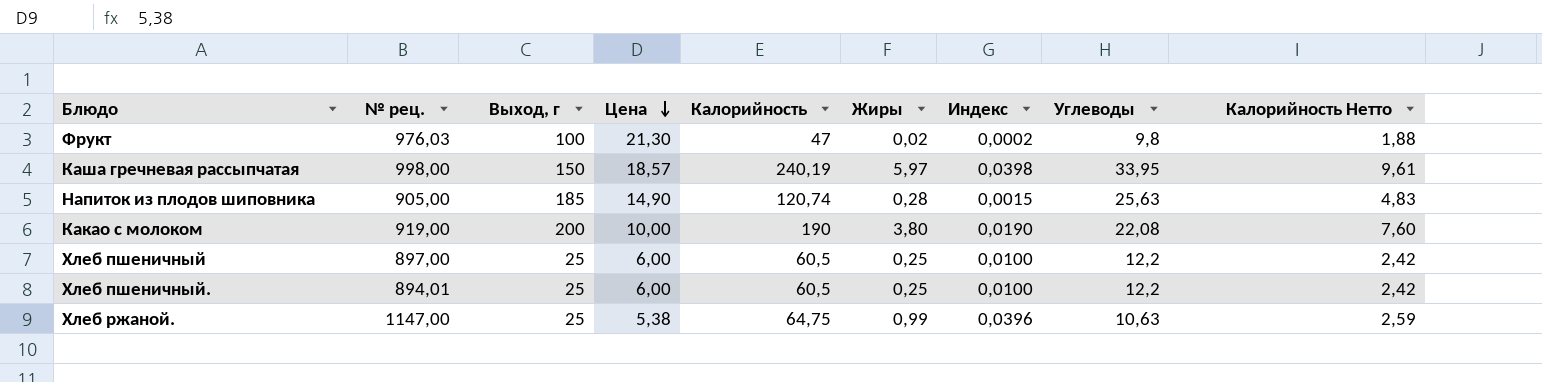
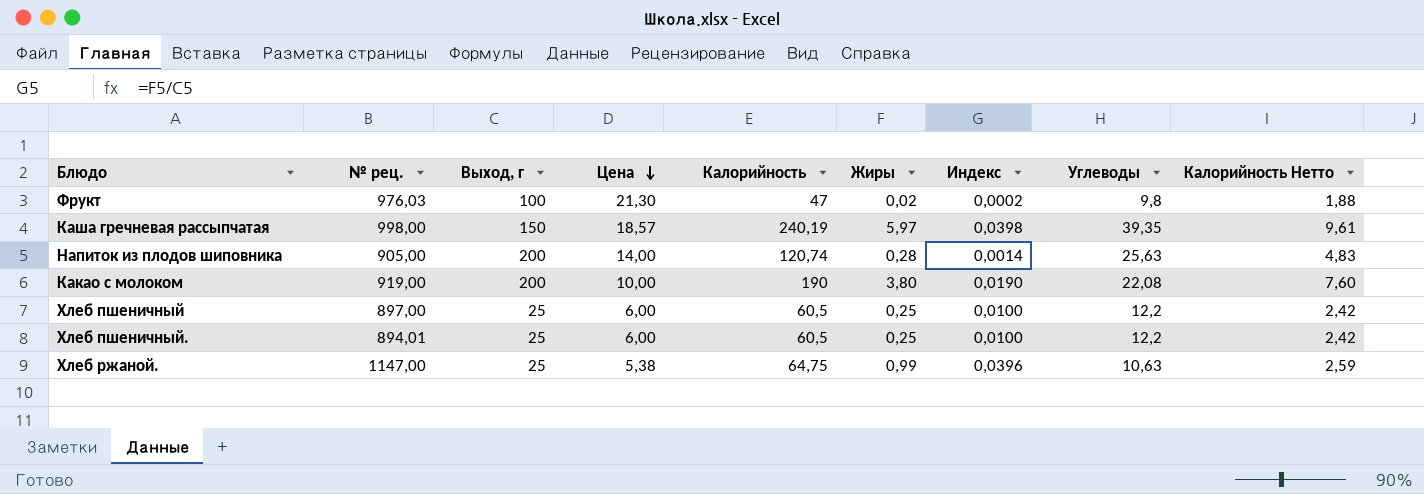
Каша гречневая рассыпчатая | Углеводы: 33,95 -> 39,35
Напиток из плодов шиповника | Выход, г: 185 -> 200
Напиток из плодов шиповника | Цена: 14,90 -> 14,00
Напиток из плодов шиповника | Индекс: 0,0015 -> 0,0014

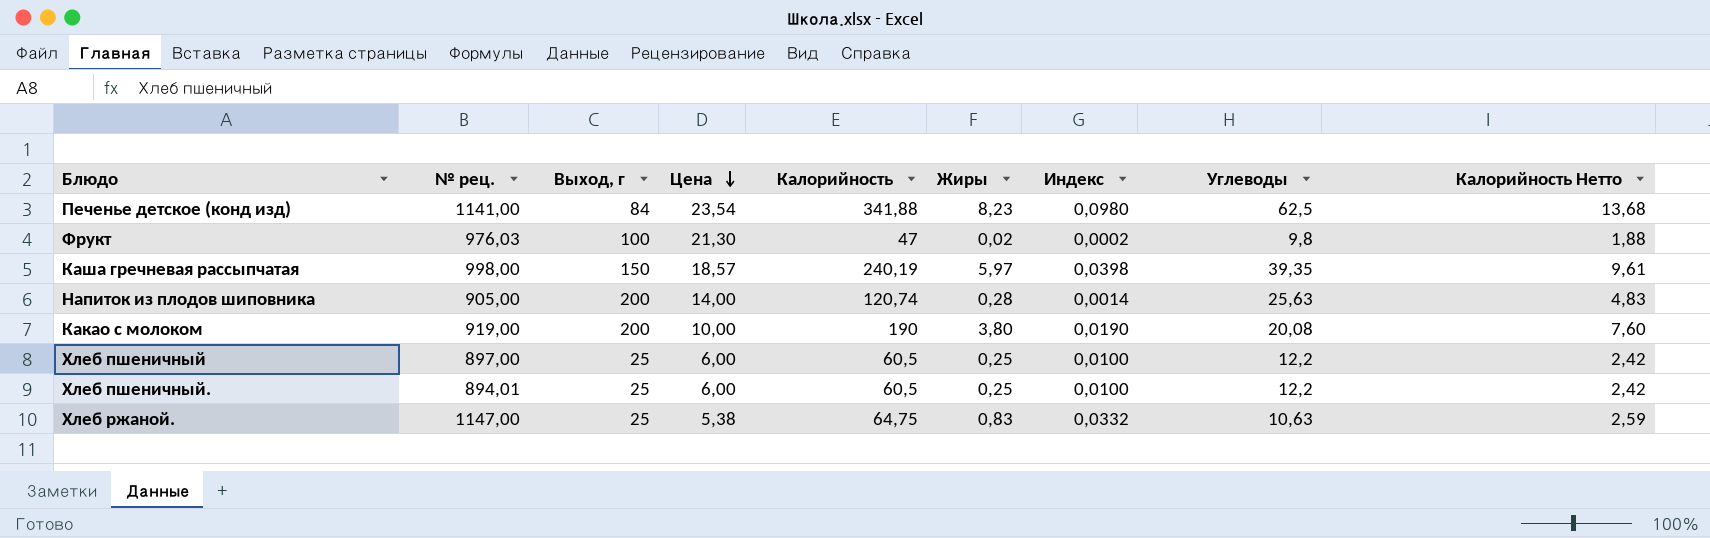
row Печенье детское (конд изд): none -> 1141,00 | 84 | 23,54 | 341,88 | 8,23 | 0,0980 | 62,5 | 13,68
Какао с молоком | Углеводы: 22,08 -> 20,08
Хлеб ржаной. | Жиры: 0,99 -> 0,83
Хлеб ржаной. | Индекс: 0,0396 -> 0,0332

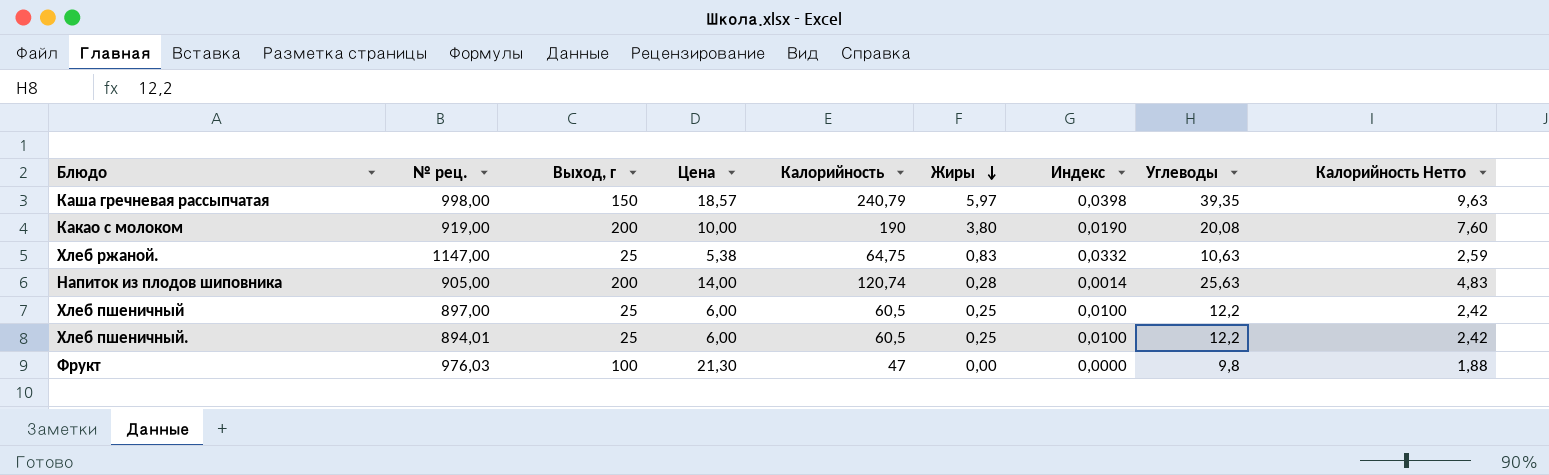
row order: Цена descending -> Жиры descending
row Печенье детское (конд изд): 1141,00 | 84 | 23,54 | 341,88 | 8,23 | 0,0980 | 62,5 | 13,68 -> none
Каша гречневая рассыпчатая | Калорийность: 240,19 -> 240,79
Каша гречневая рассыпчатая | Калорийность Нетто: 9,61 -> 9,63
Фрукт | Жиры: 0,02 -> 0,00
Фрукт | Индекс: 0,0002 -> 0,0000

